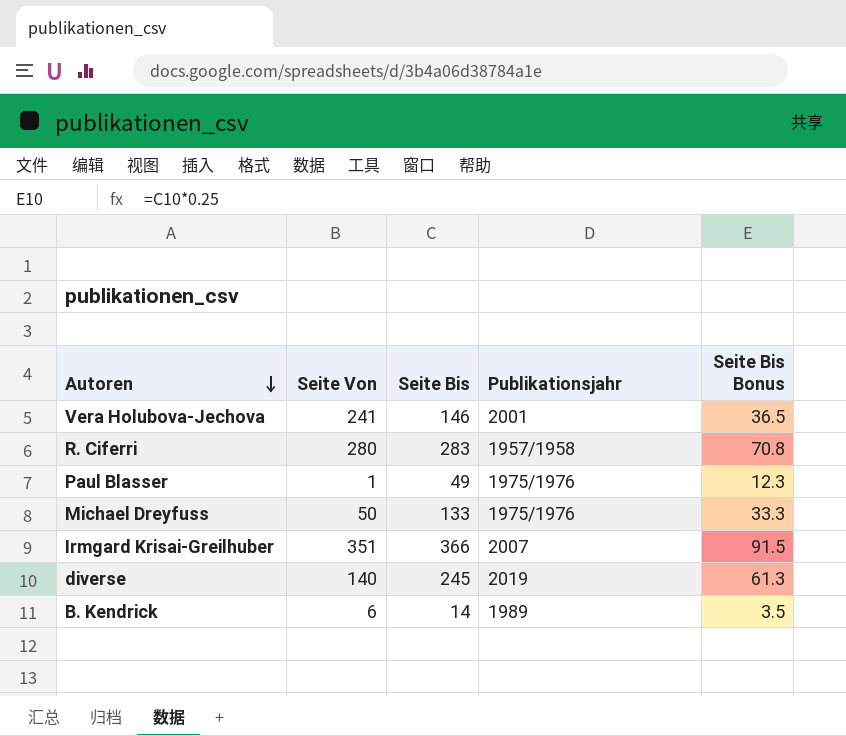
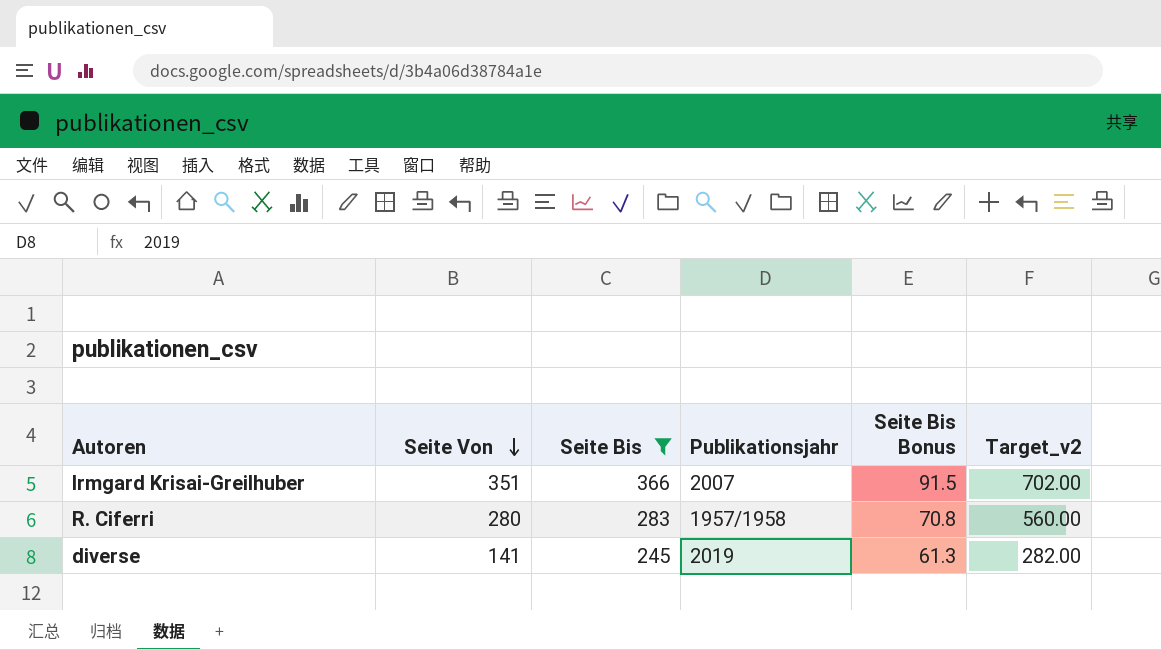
filter: none -> Seite Bis >= 245
row order: Autoren descending -> Seite Von descending
column Target_v2 | formula: none -> [Seite Von] * 2
diverse | Seite Von: 140 -> 141

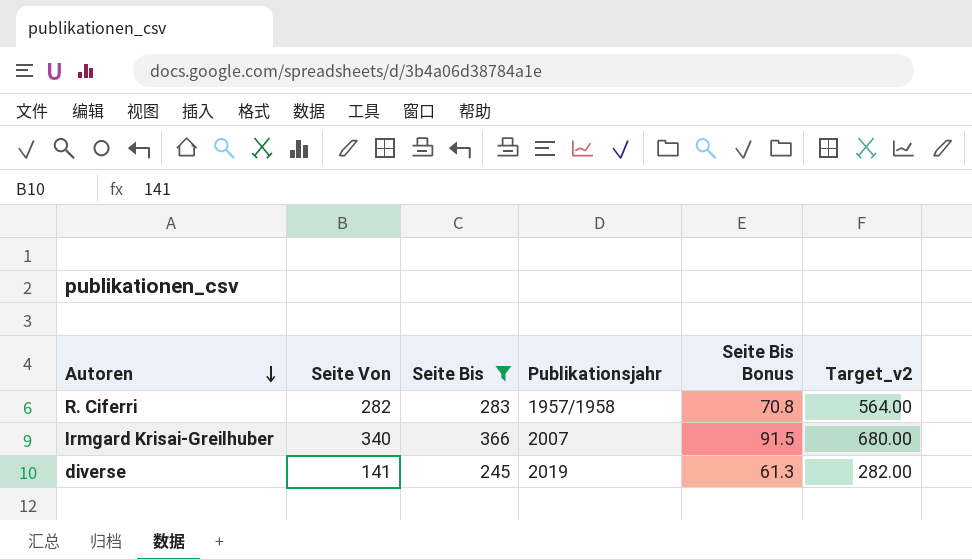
row order: Seite Von descending -> Autoren descending
R. Ciferri | Seite Von: 280 -> 282
R. Ciferri | Target_v2: 560.00 -> 564.00
Irmgard Krisai-Greilhuber | Seite Von: 351 -> 340
Irmgard Krisai-Greilhuber | Target_v2: 702.00 -> 680.00

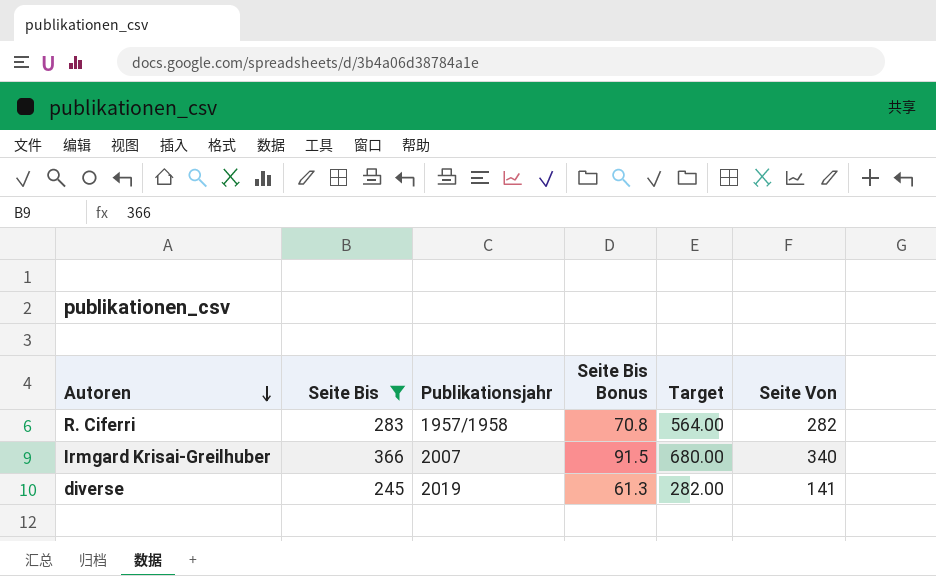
column name: Target_v2 -> Target
column Seite Von | position: 2 -> 6

